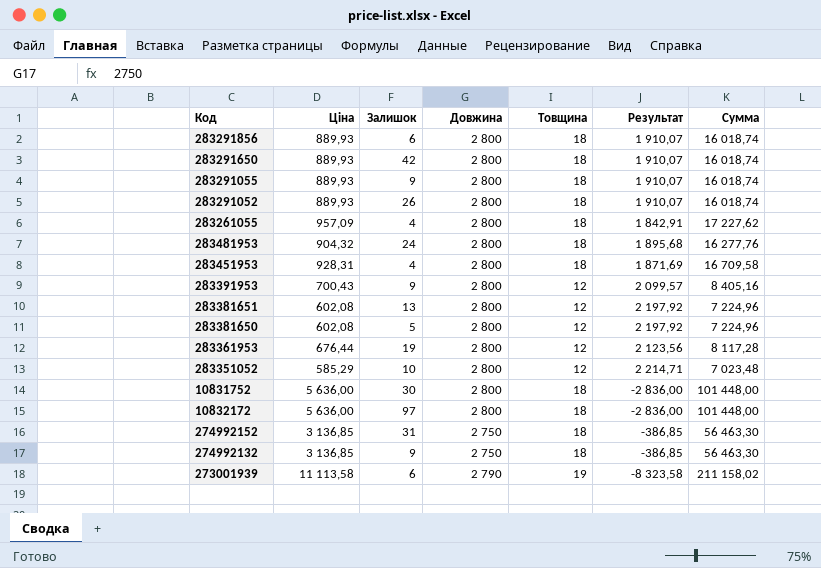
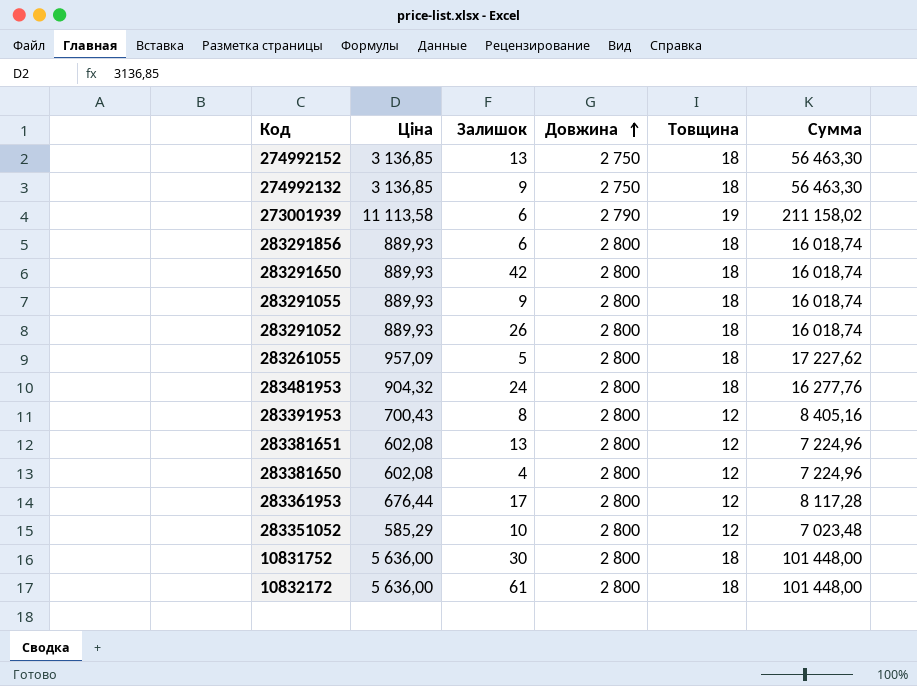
row order: none -> Довжина ascending
column Результат | formula: [Довжина] - [Ціна] -> none
row 283451953: 928,31 | 4 | 2 800 | 18 | 1 871,69 | 16 709,58 -> none
274992152 | Залишок: 31 -> 13
283261055 | Залишок: 4 -> 5
283391953 | Залишок: 9 -> 8
283381650 | Залишок: 5 -> 4
283361953 | Залишок: 19 -> 17
10832172 | Залишок: 97 -> 61

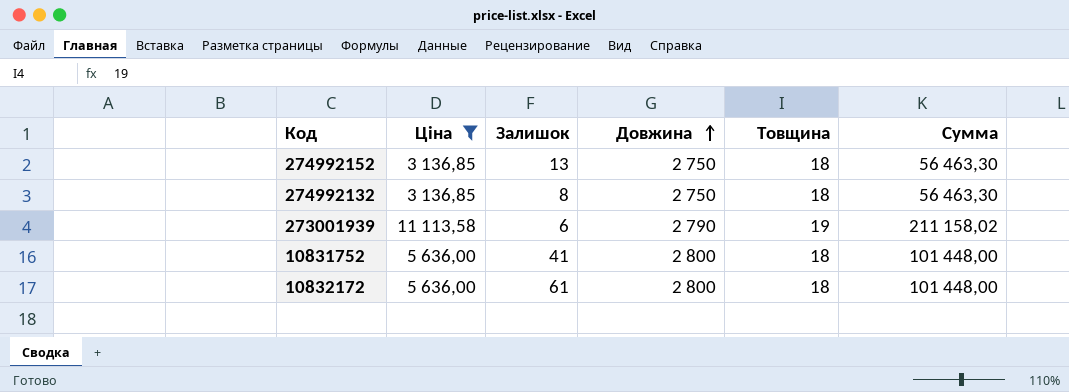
filter: none -> Ціна >= 3 136,85
274992132 | Залишок: 9 -> 8
10831752 | Залишок: 30 -> 41

